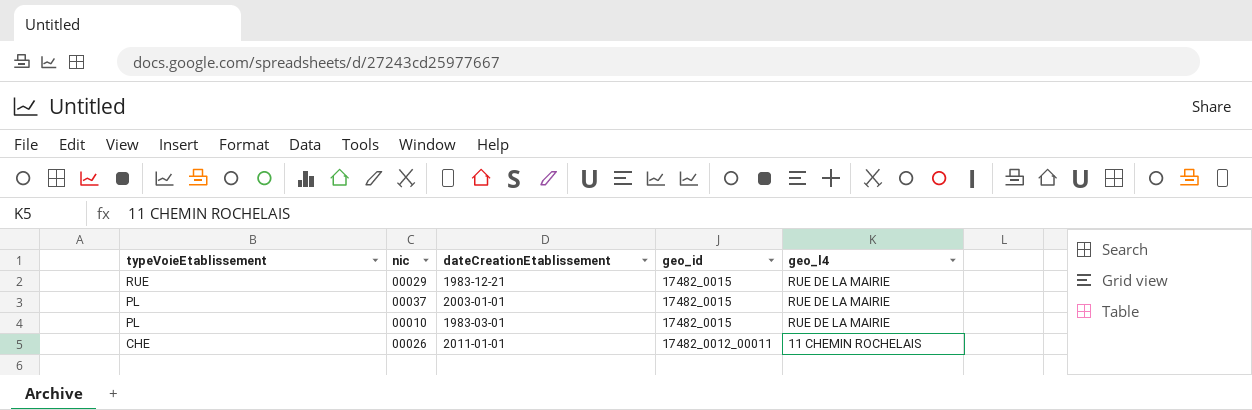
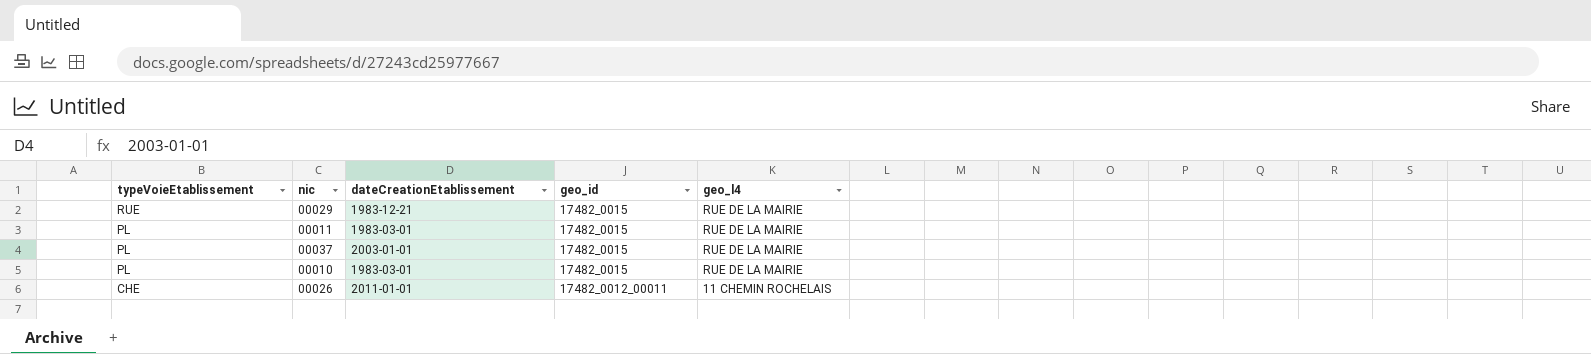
row 00011: none -> PL | 1983-03-01 | 17482_0015 | RUE DE LA MAIRIE

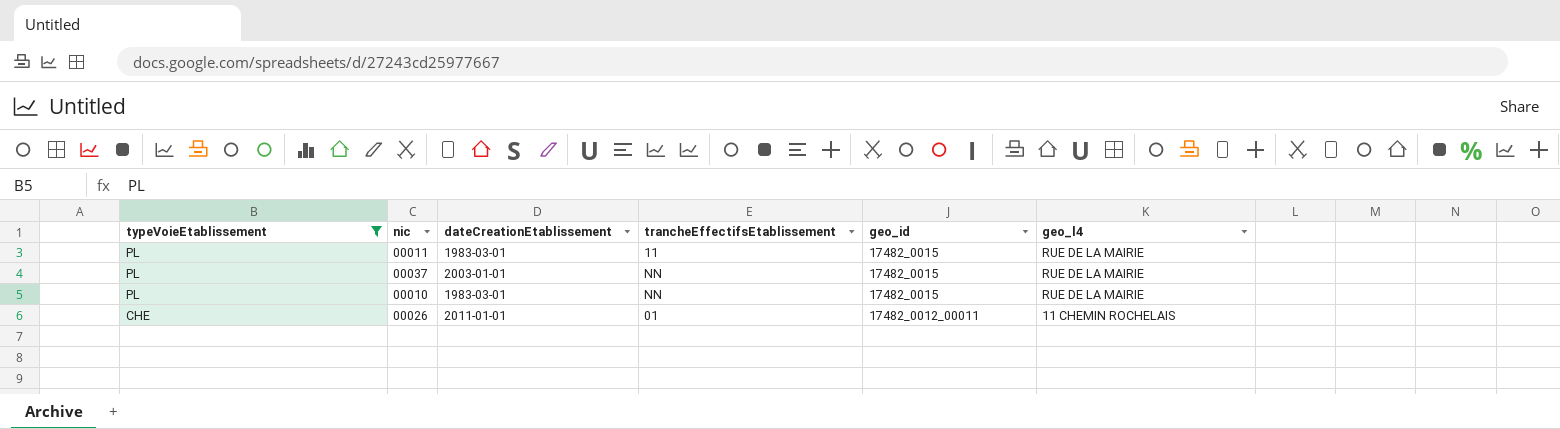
filter: none -> typeVoieEtablissement != RUE
column trancheEffectifsEtablissement | position: none -> 4

